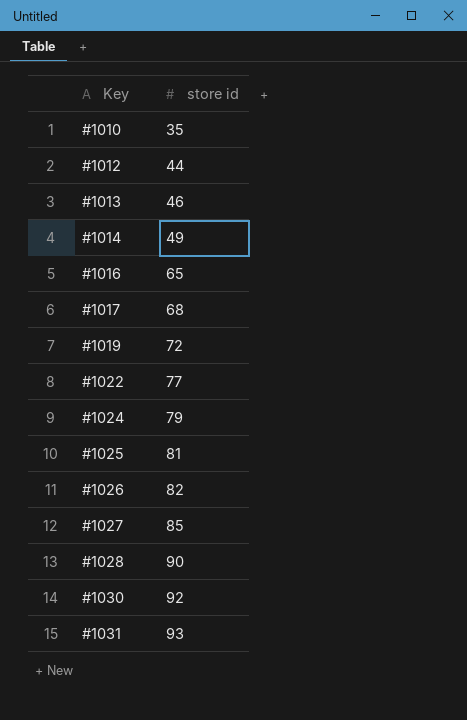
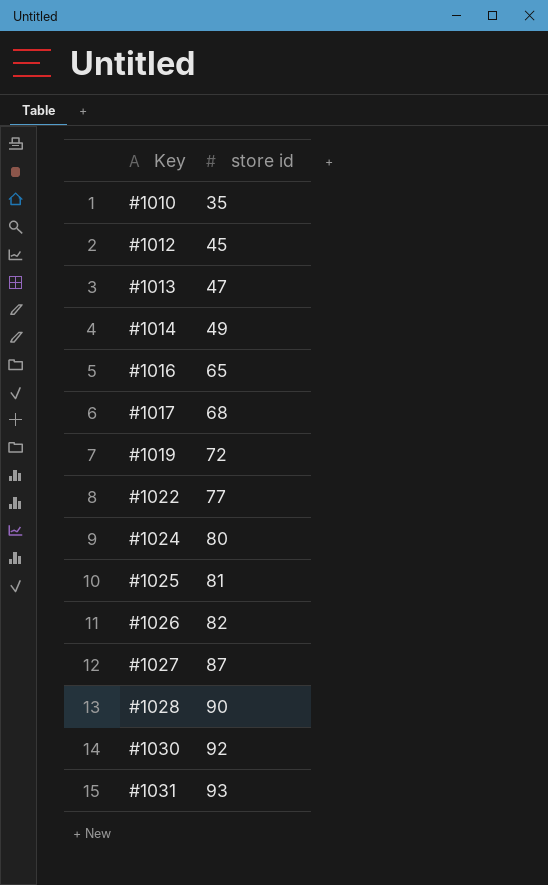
#1012 | store id: 44 -> 45
#1013 | store id: 46 -> 47
#1024 | store id: 79 -> 80
#1027 | store id: 85 -> 87

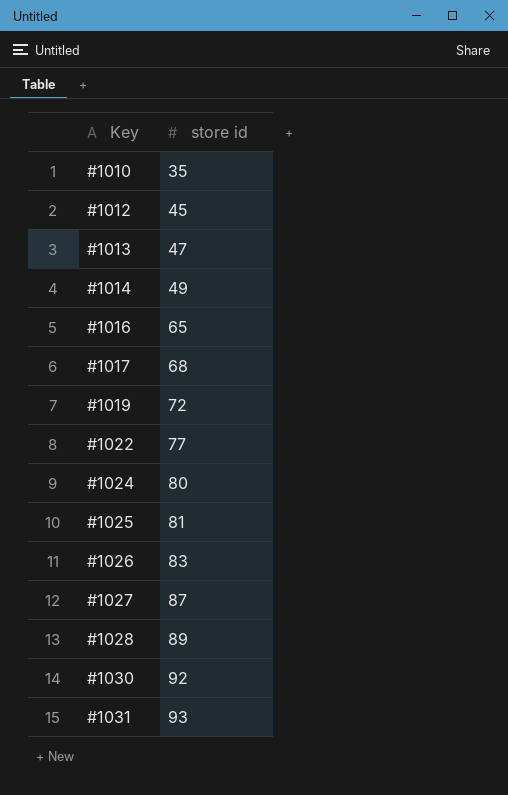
#1026 | store id: 82 -> 83
#1028 | store id: 90 -> 89

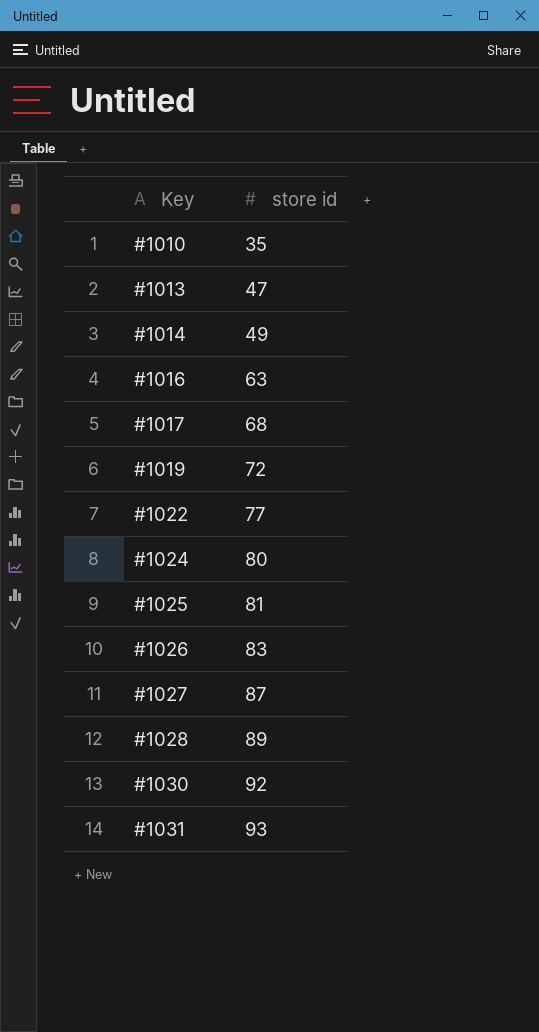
row #1012: 45 -> none
#1016 | store id: 65 -> 63

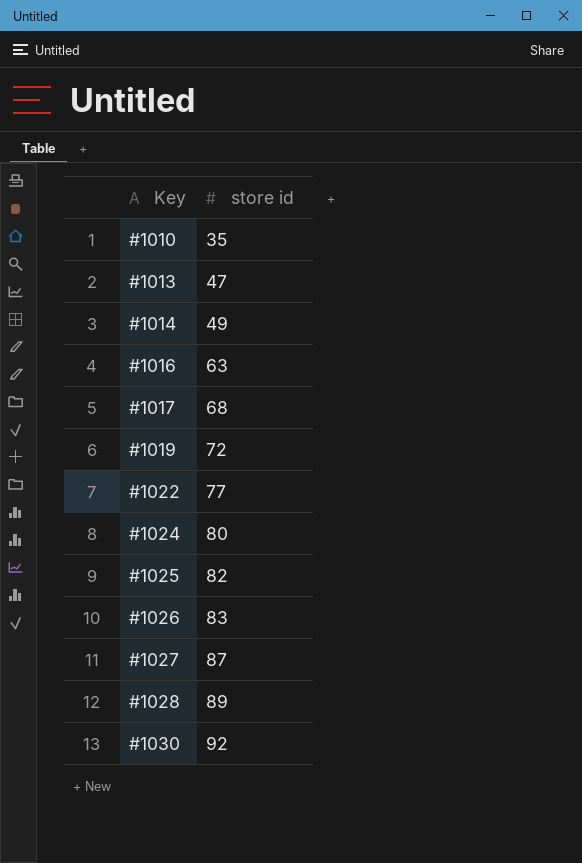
row #1031: 93 -> none
#1025 | store id: 81 -> 82

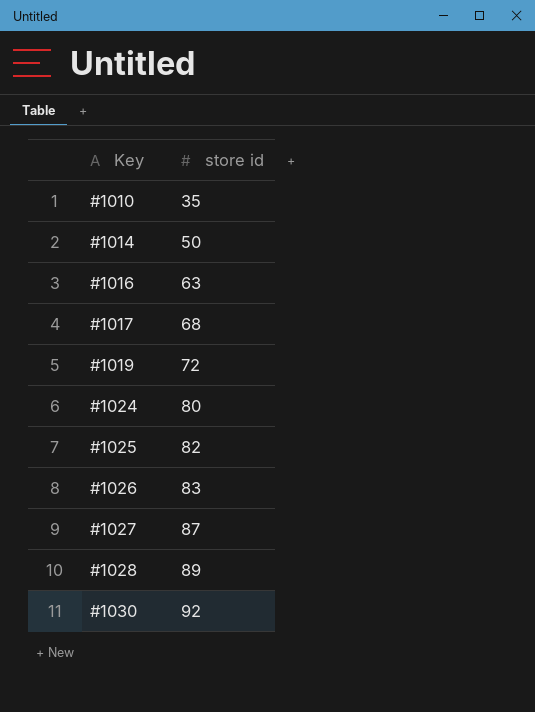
row #1013: 47 -> none
row #1022: 77 -> none
#1014 | store id: 49 -> 50

